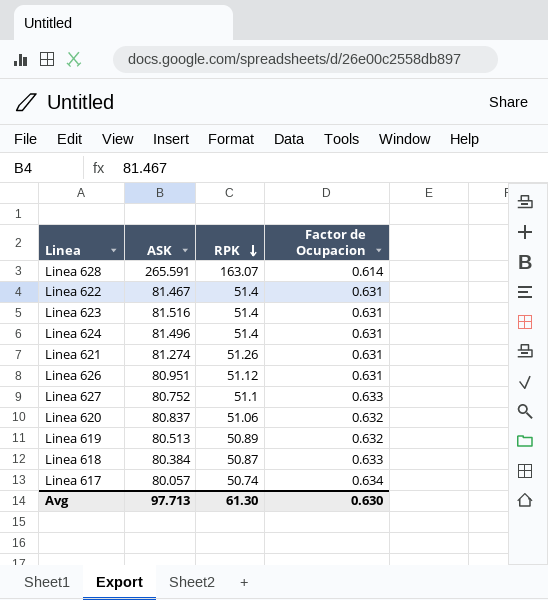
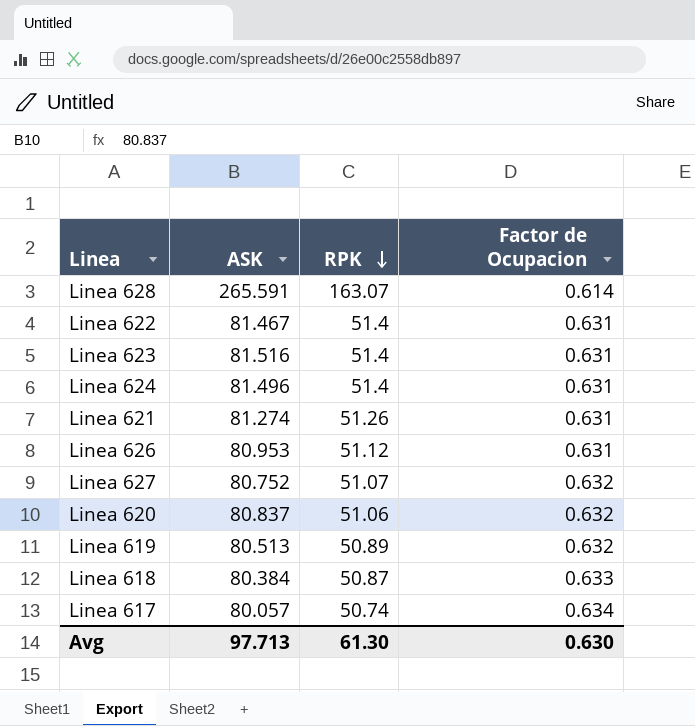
Linea 626 | ASK: 80.951 -> 80.953
Linea 627 | RPK: 51.1 -> 51.07
Linea 627 | Factor de Ocupacion: 0.633 -> 0.632

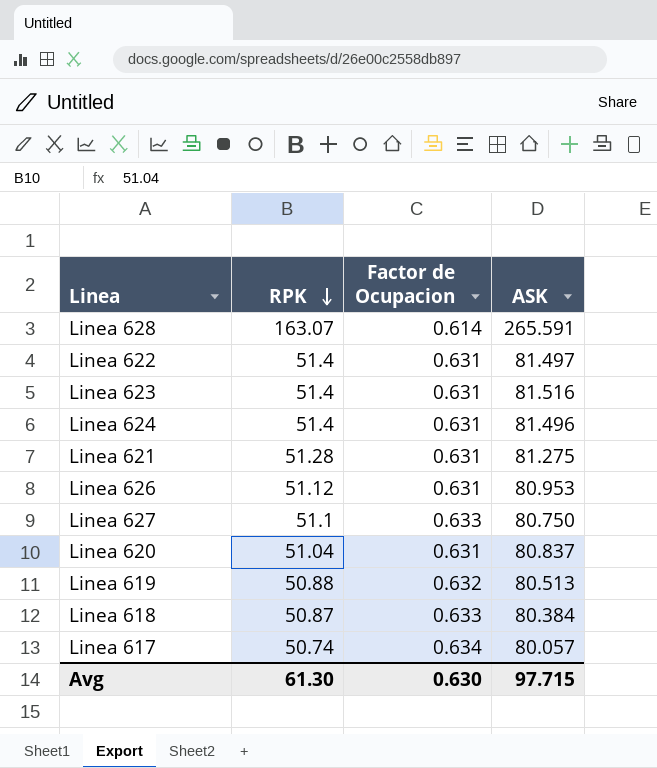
column ASK | position: 2 -> 4
Linea 622 | ASK: 81.467 -> 81.497
Linea 621 | RPK: 51.26 -> 51.28
Linea 621 | ASK: 81.274 -> 81.275
Linea 627 | RPK: 51.07 -> 51.1
Linea 627 | Factor de Ocupacion: 0.632 -> 0.633
Linea 627 | ASK: 80.752 -> 80.750
Linea 620 | RPK: 51.06 -> 51.04
Linea 620 | Factor de Ocupacion: 0.632 -> 0.631
Linea 619 | RPK: 50.89 -> 50.88
Avg | ASK: 97.713 -> 97.715

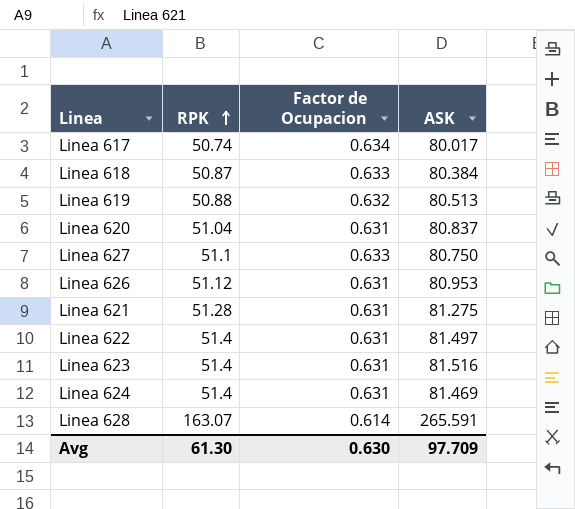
row order: RPK descending -> RPK ascending
Linea 617 | ASK: 80.057 -> 80.017
Linea 624 | ASK: 81.496 -> 81.469
Avg | ASK: 97.715 -> 97.709

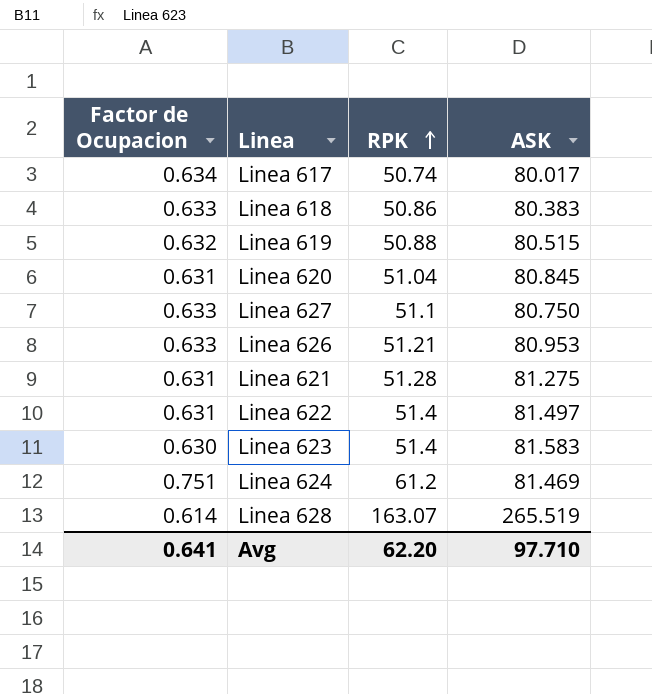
column Factor de Ocupacion | position: 3 -> 1
Linea 618 | RPK: 50.87 -> 50.86
Linea 618 | ASK: 80.384 -> 80.383
Linea 619 | ASK: 80.513 -> 80.515
Linea 620 | ASK: 80.837 -> 80.845
Linea 626 | Factor de Ocupacion: 0.631 -> 0.633
Linea 626 | RPK: 51.12 -> 51.21
Linea 623 | Factor de Ocupacion: 0.631 -> 0.630
Linea 623 | ASK: 81.516 -> 81.583
Linea 624 | Factor de Ocupacion: 0.631 -> 0.751
Linea 624 | RPK: 51.4 -> 61.2
Linea 628 | ASK: 265.591 -> 265.519
Avg | Factor de Ocupacion: 0.630 -> 0.641
Avg | RPK: 61.30 -> 62.20
Avg | ASK: 97.709 -> 97.710

